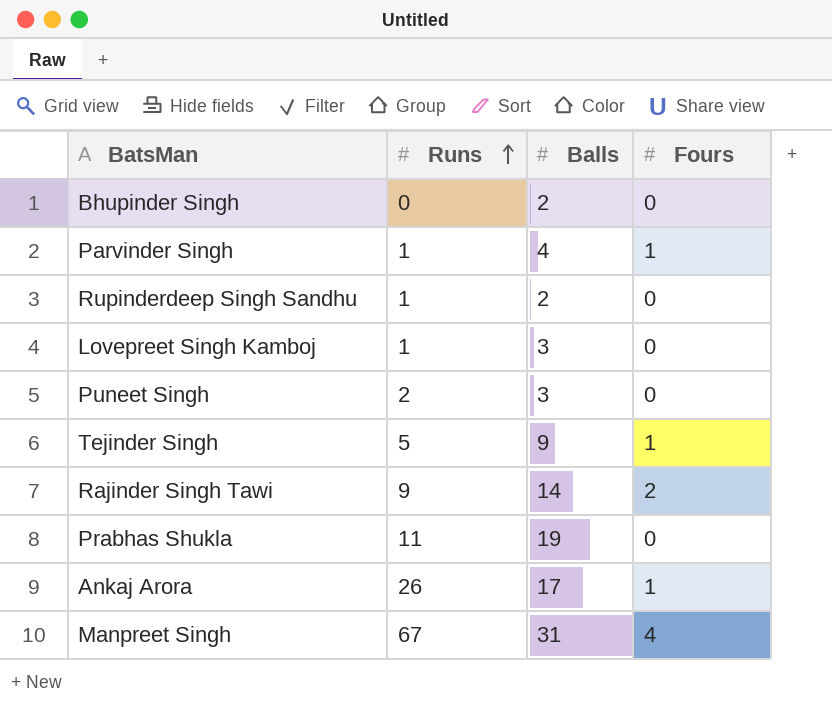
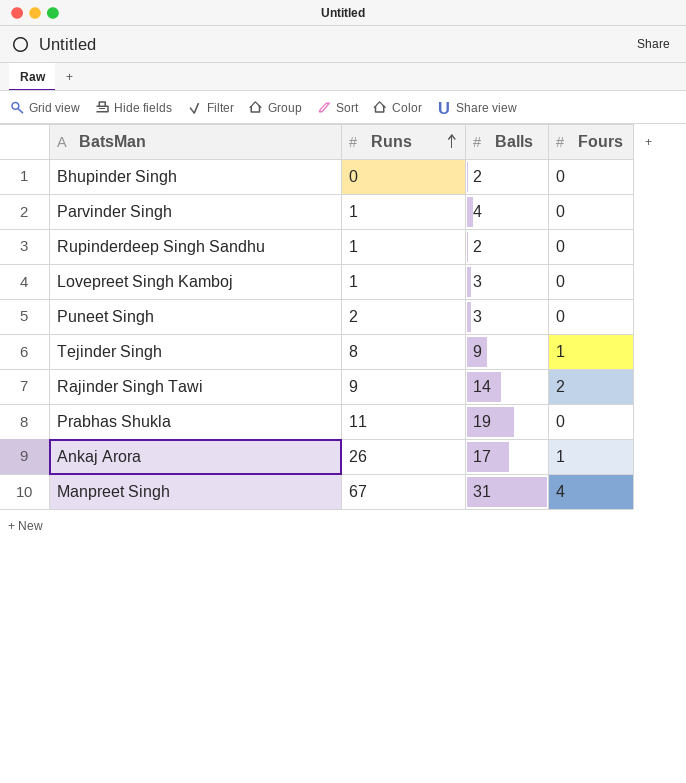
Parvinder Singh | Fours: 1 -> 0
Tejinder Singh | Runs: 5 -> 8

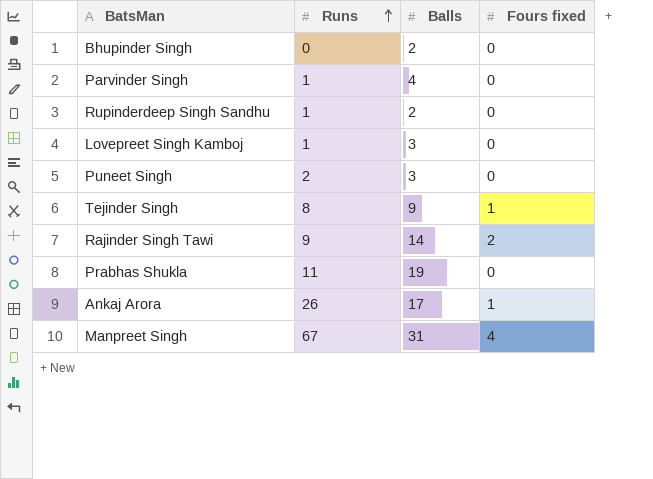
column name: Fours -> Fours fixed

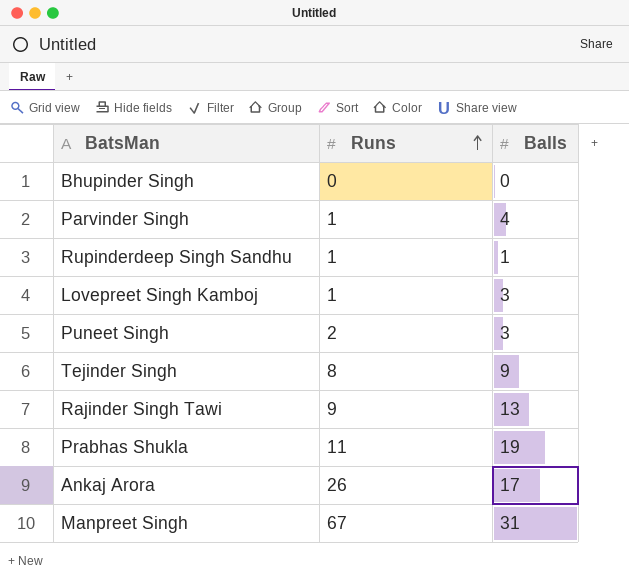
column Fours fixed | position: 4 -> none
Bhupinder Singh | Balls: 2 -> 0
Rupinderdeep Singh Sandhu | Balls: 2 -> 1
Rajinder Singh Tawi | Balls: 14 -> 13

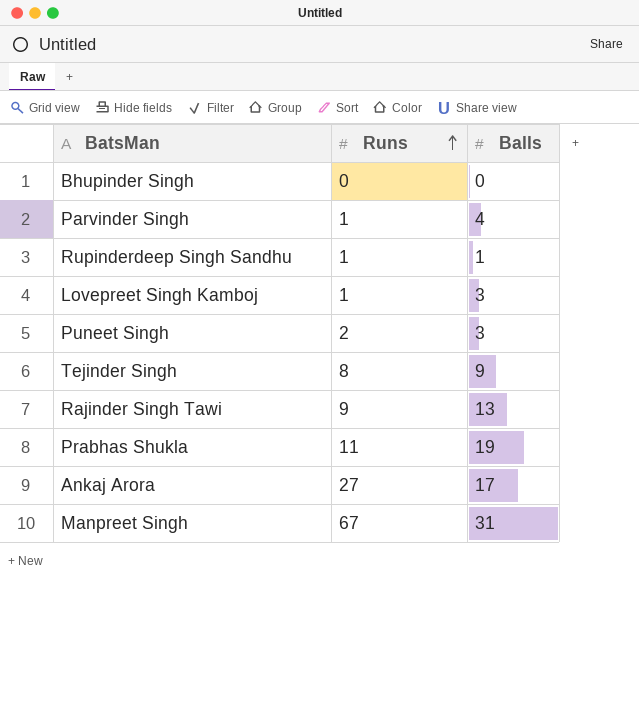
Ankaj Arora | Runs: 26 -> 27

